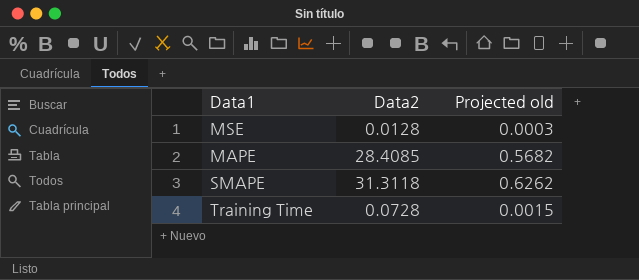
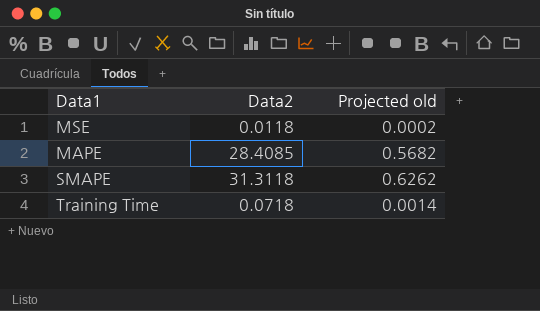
MSE | Data2: 0.0128 -> 0.0118
MSE | Projected old: 0.0003 -> 0.0002
Training Time | Data2: 0.0728 -> 0.0718
Training Time | Projected old: 0.0015 -> 0.0014

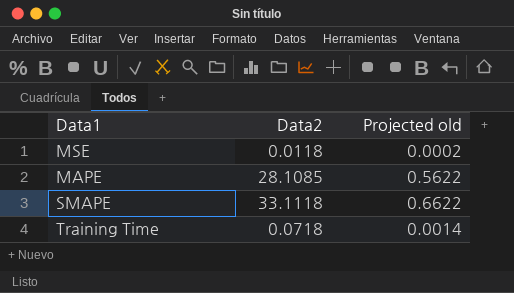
MAPE | Data2: 28.4085 -> 28.1085
MAPE | Projected old: 0.5682 -> 0.5622
SMAPE | Data2: 31.3118 -> 33.1118
SMAPE | Projected old: 0.6262 -> 0.6622

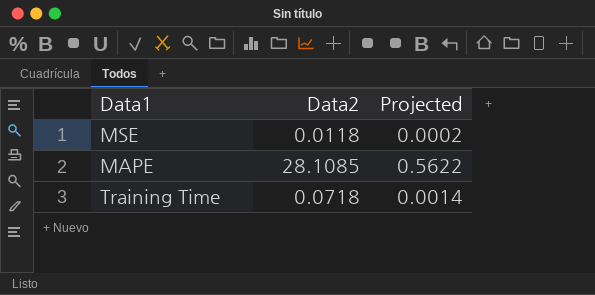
column name: Projected old -> Projected
row SMAPE: 33.1118 | 0.6622 -> none

